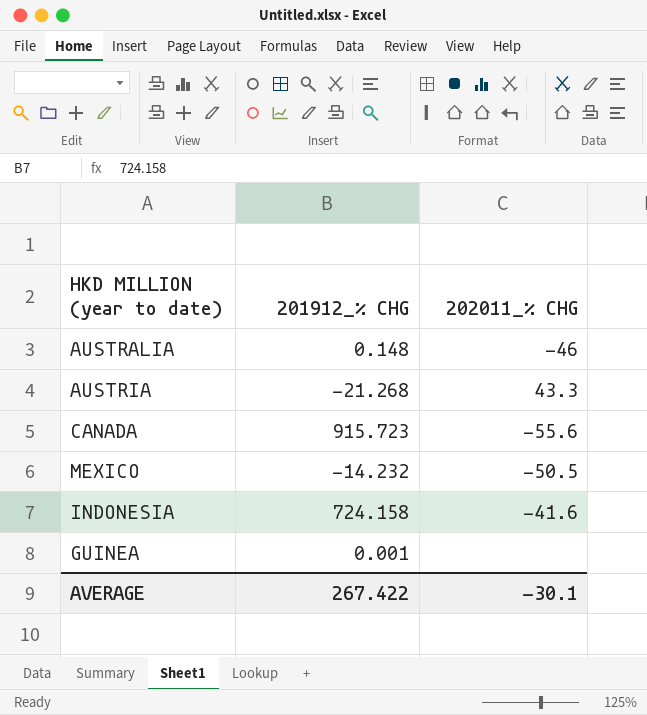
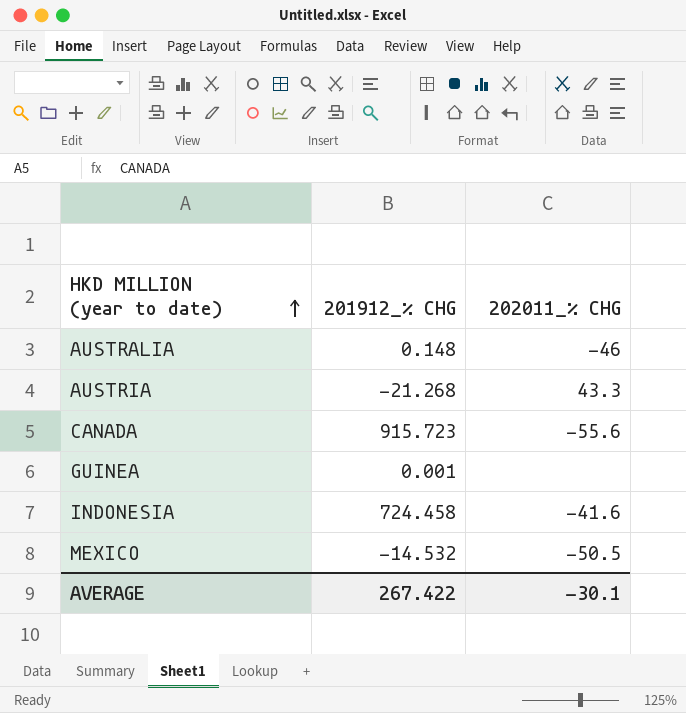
row order: none -> HKD MILLION (year to date) ascending
INDONESIA | 201912_% CHG: 724.158 -> 724.458
MEXICO | 201912_% CHG: -14.232 -> -14.532

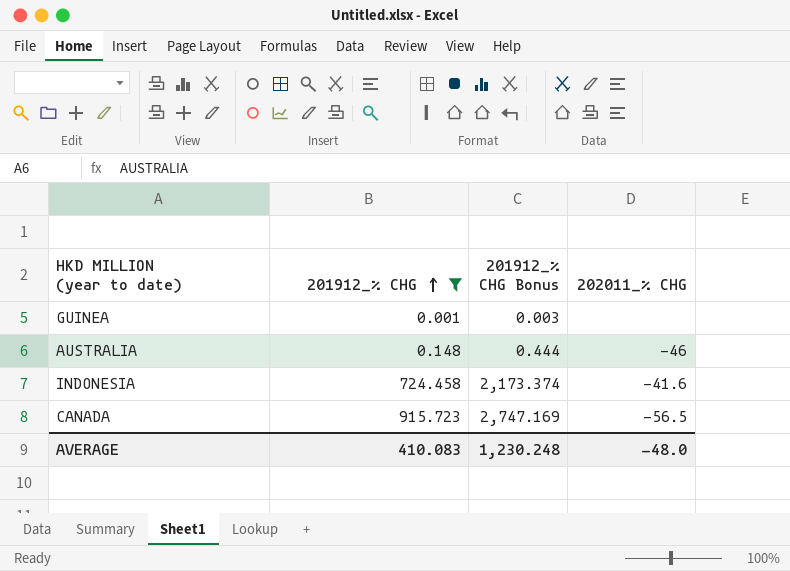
filter: none -> 201912_% CHG >= 0.001
row order: HKD MILLION (year to date) ascending -> 201912_% CHG ascending
column 201912_% CHG Bonus | formula: none -> [201912_% CHG] * 3
CANADA | 202011_% CHG: -55.6 -> -56.5
AVERAGE | 201912_% CHG: 267.422 -> 410.083
AVERAGE | 202011_% CHG: -30.1 -> -48.0

